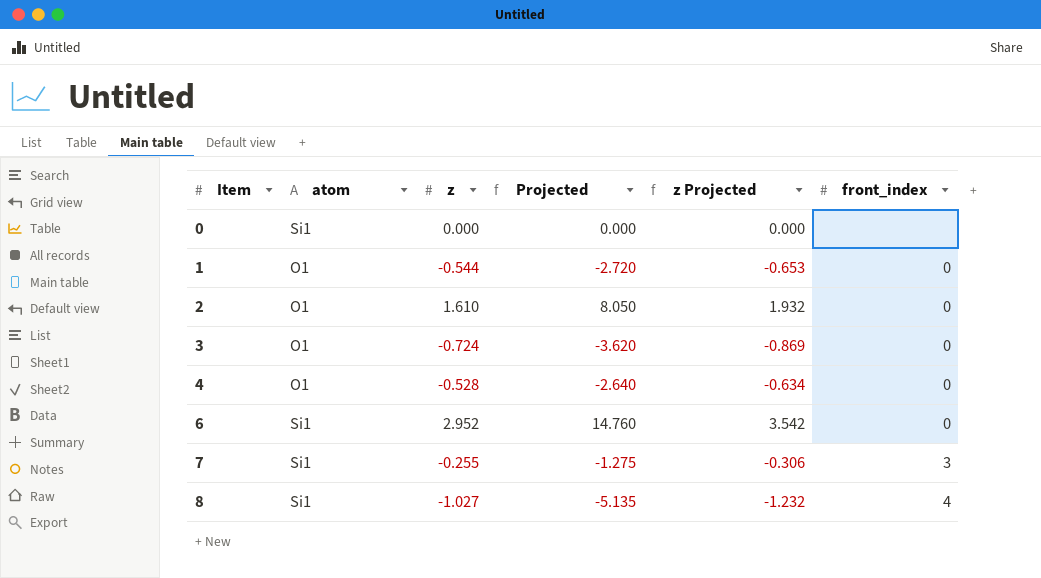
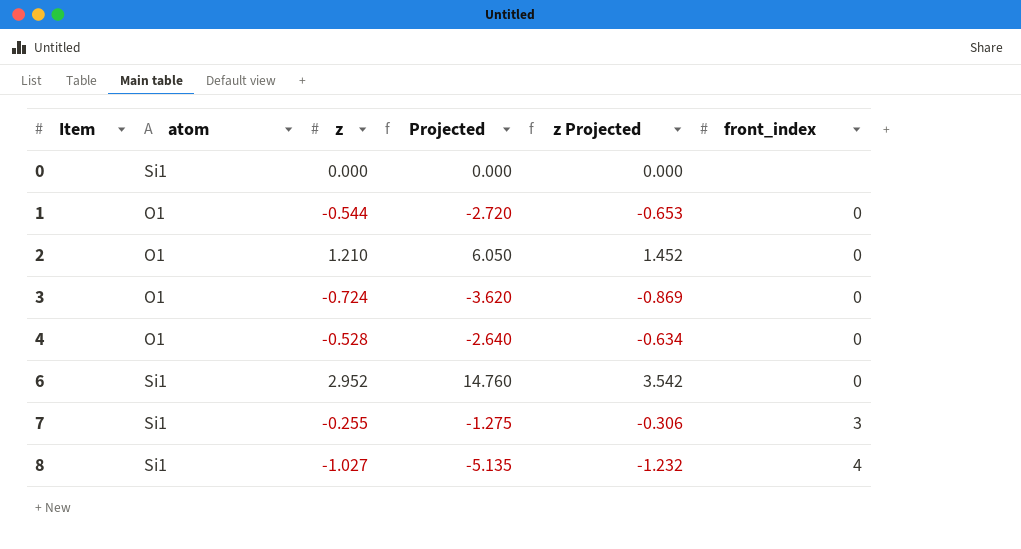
2 | z: 1.610 -> 1.210
2 | Projected: 8.050 -> 6.050
2 | z Projected: 1.932 -> 1.452

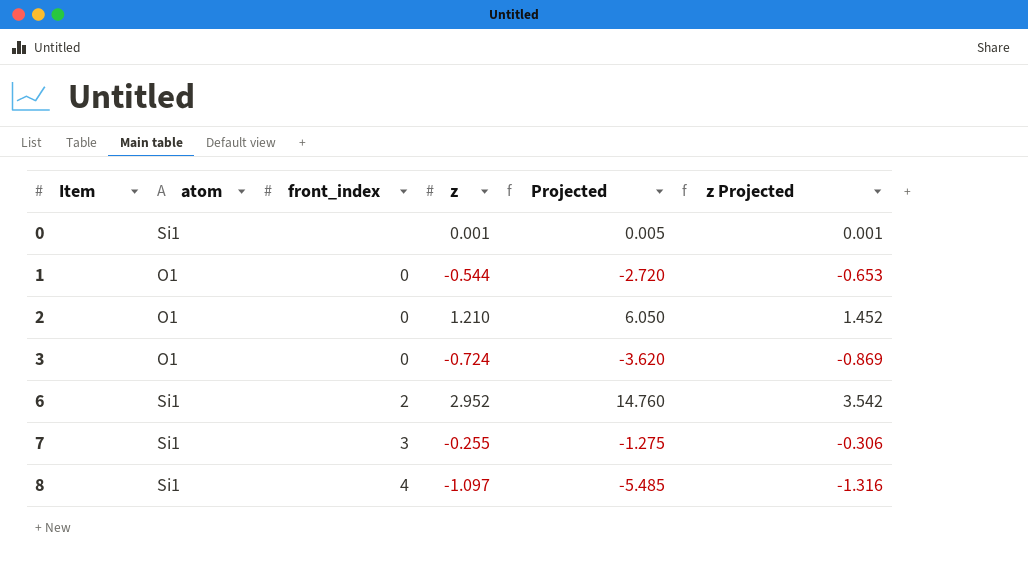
column front_index | position: 6 -> 3
row 4: O1 | -0.528 | -2.640 | -0.634 | 0 -> none
0 | z: 0.000 -> 0.001
0 | Projected: 0.000 -> 0.005
0 | z Projected: 0.000 -> 0.001
6 | front_index: 0 -> 2
8 | z: -1.027 -> -1.097
8 | Projected: -5.135 -> -5.485
8 | z Projected: -1.232 -> -1.316

